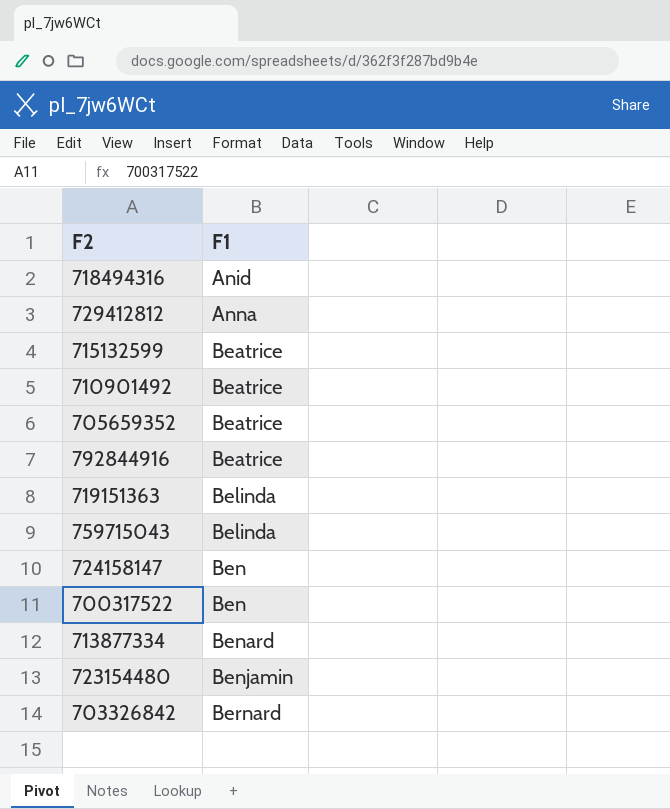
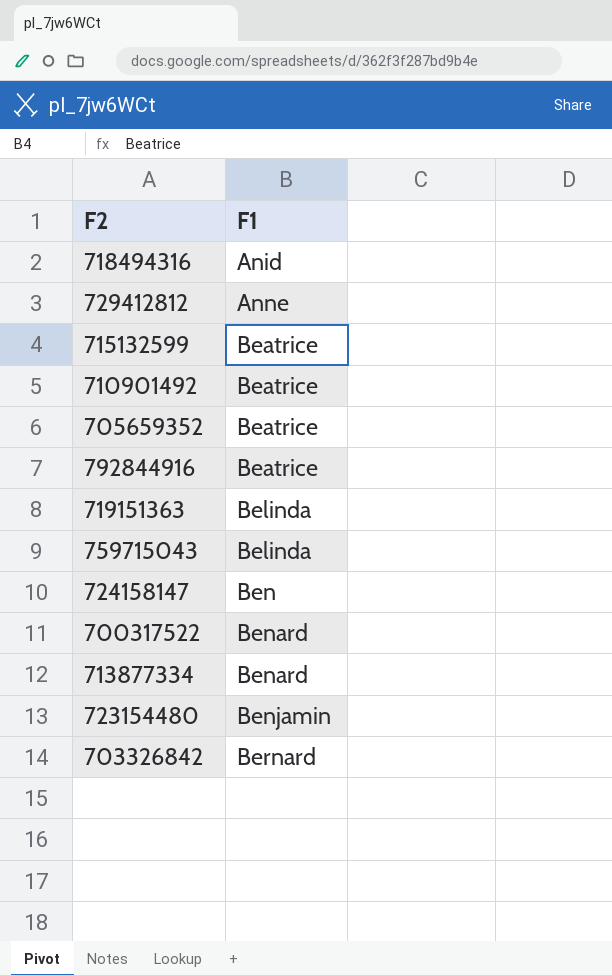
729412812 | F1: Anna -> Anne
700317522 | F1: Ben -> Benard

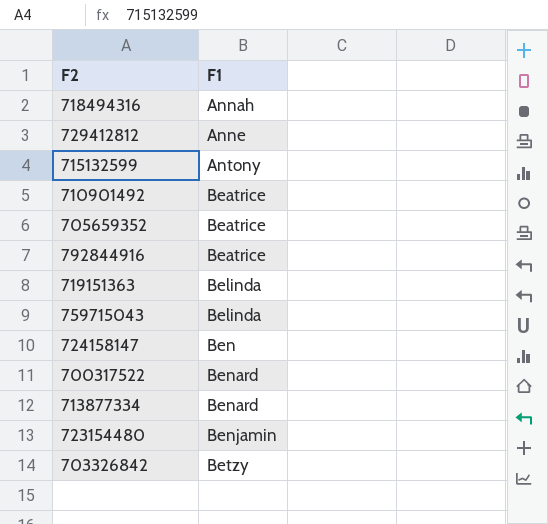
718494316 | F1: Anid -> Annah
715132599 | F1: Beatrice -> Antony
703326842 | F1: Bernard -> Betzy

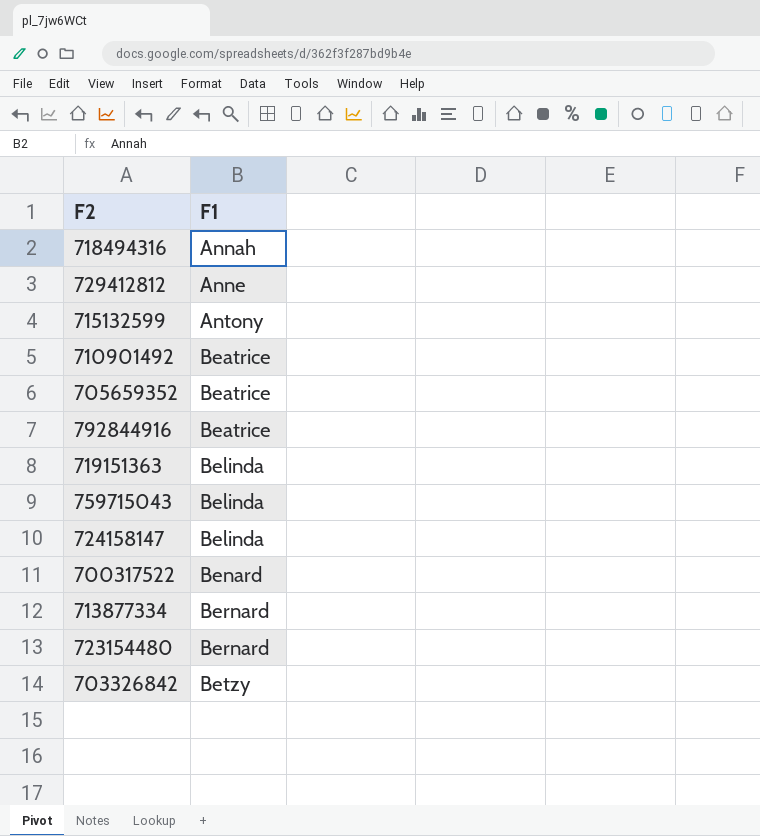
724158147 | F1: Ben -> Belinda
713877334 | F1: Benard -> Bernard
723154480 | F1: Benjamin -> Bernard

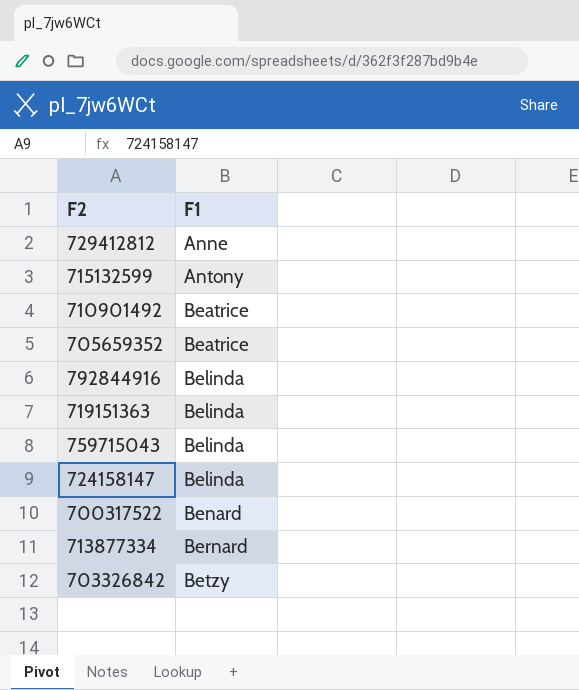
row 718494316: Annah -> none
row 723154480: Bernard -> none
792844916 | F1: Beatrice -> Belinda

